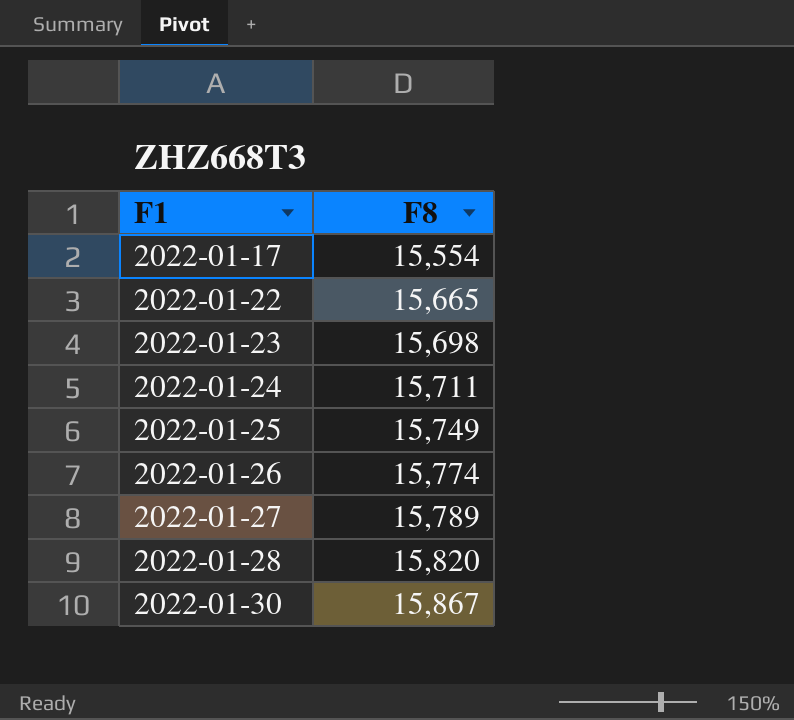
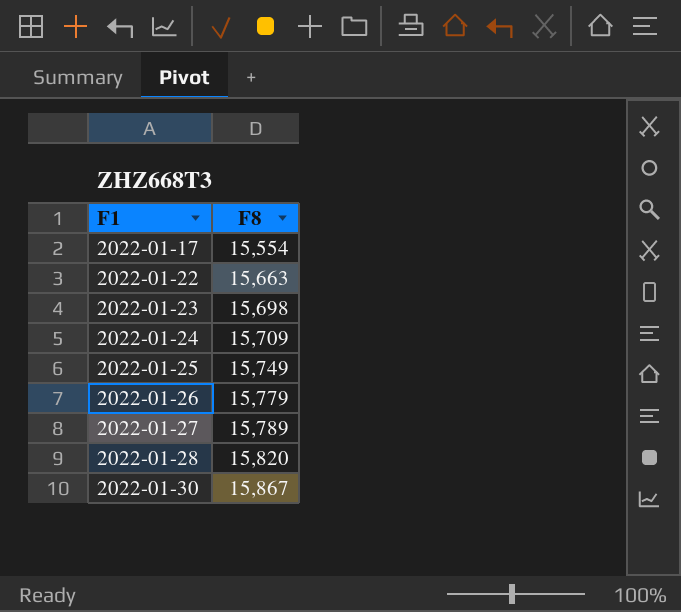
2022-01-22 | F8: 15,665 -> 15,663
2022-01-24 | F8: 15,711 -> 15,709
2022-01-26 | F8: 15,774 -> 15,779

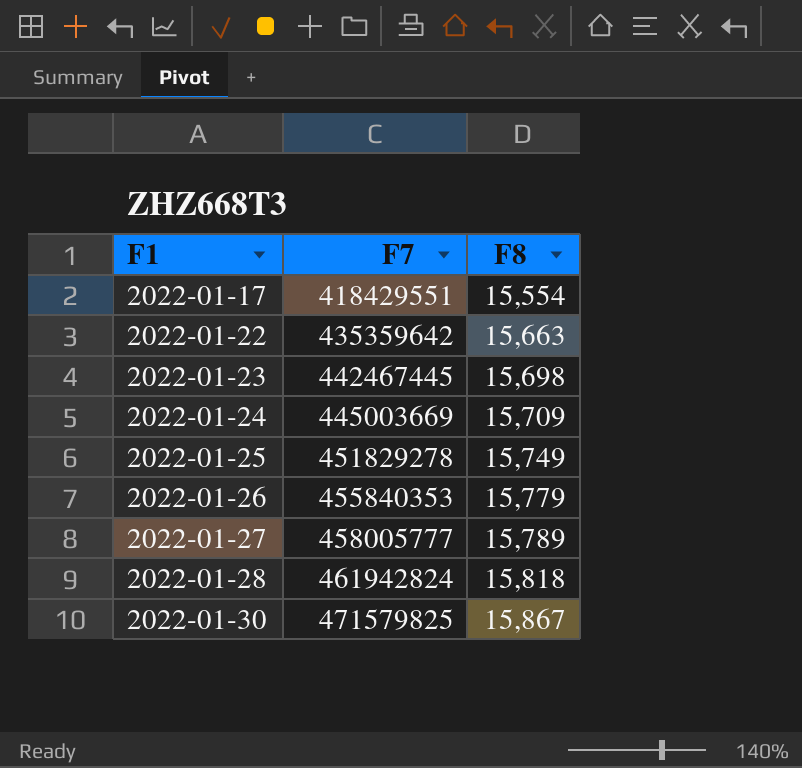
column F7 | position: none -> 2
2022-01-28 | F8: 15,820 -> 15,818

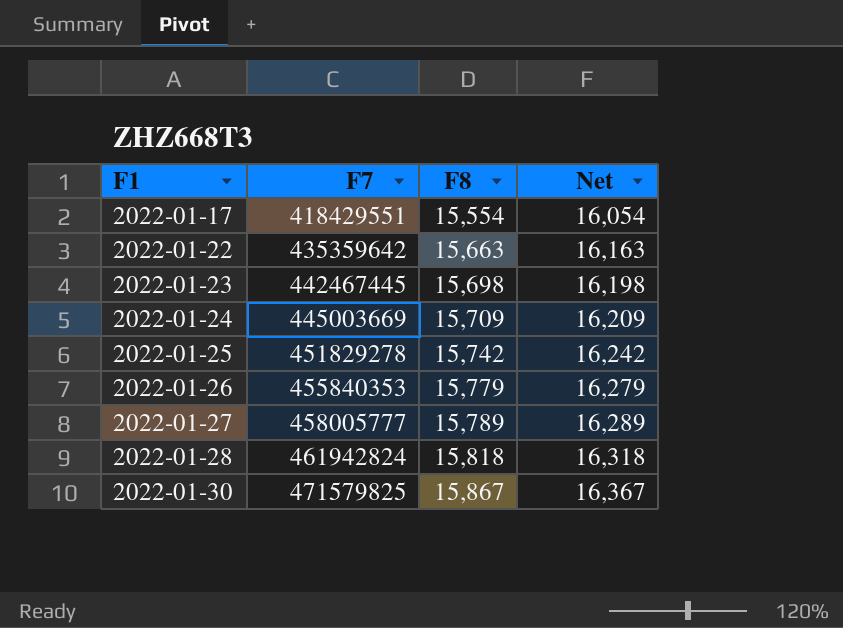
column Net | formula: none -> [F8] + 500
2022-01-25 | F8: 15,749 -> 15,742

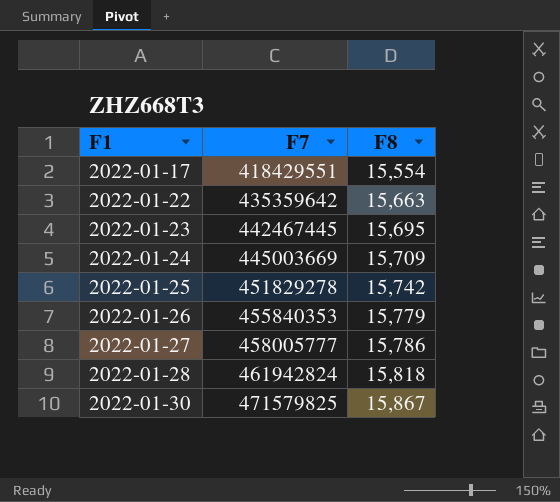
column Net | formula: [F8] + 500 -> none
2022-01-23 | F8: 15,698 -> 15,695
2022-01-27 | F8: 15,789 -> 15,786

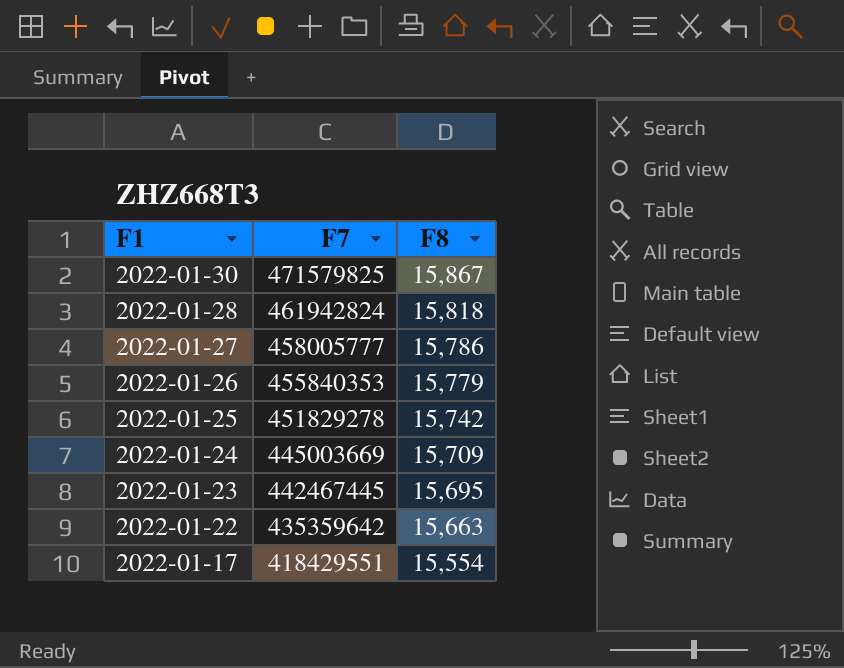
row order: F1 ascending -> F1 descending

